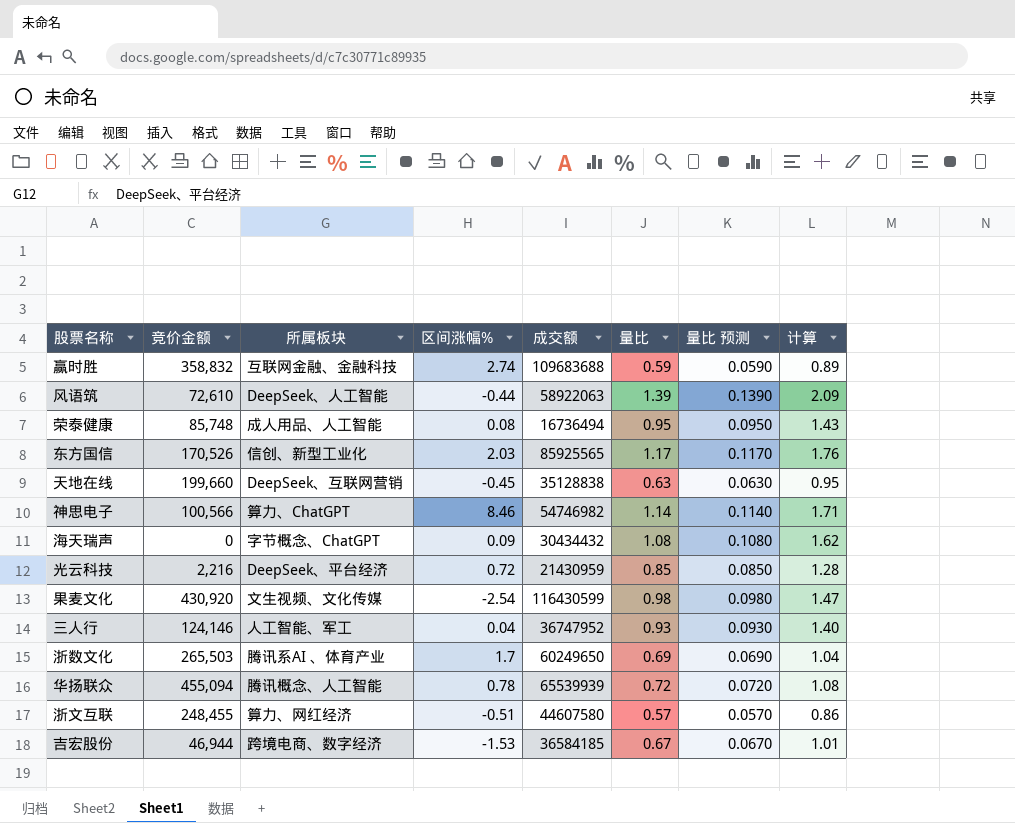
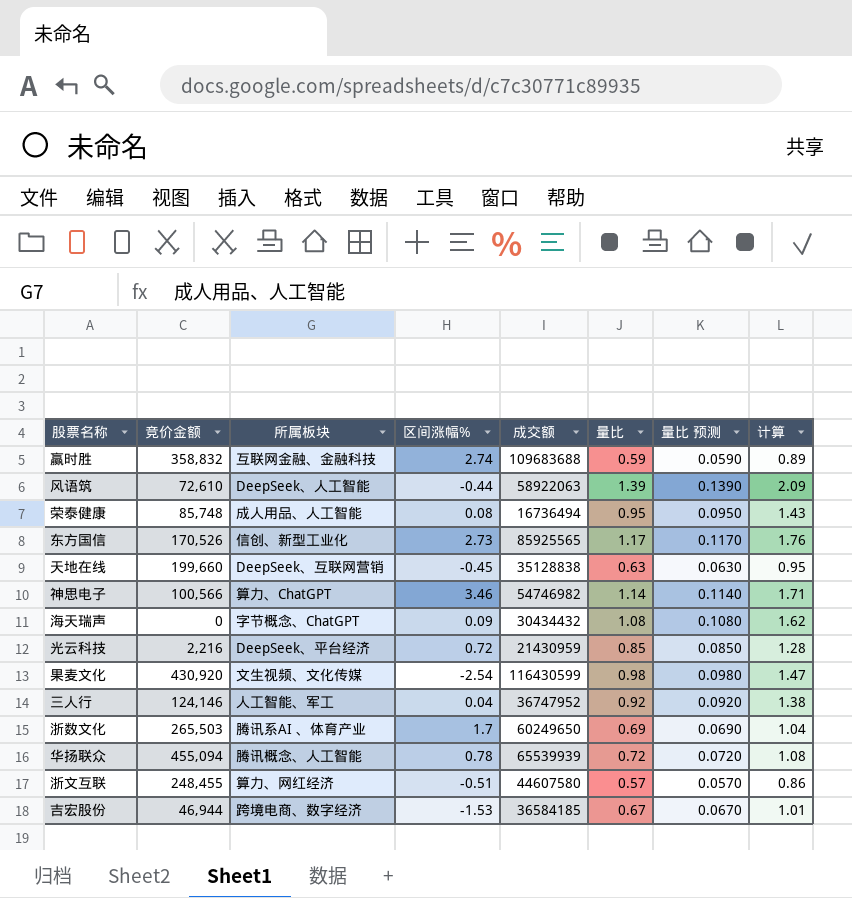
东方国信 | 区间涨幅%: 2.03 -> 2.73
神思电子 | 区间涨幅%: 8.46 -> 3.46
三人行 | 量比: 0.93 -> 0.92
三人行 | 量比 预测: 0.0930 -> 0.0920
三人行 | 计算: 1.40 -> 1.38

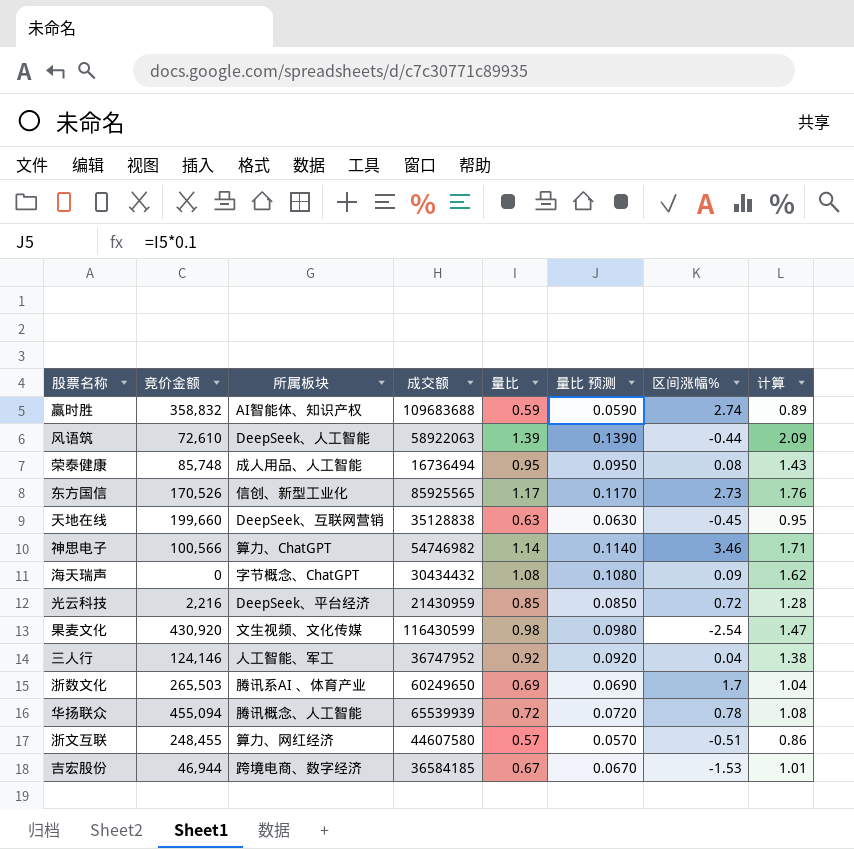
column 区间涨幅% | position: 4 -> 7
赢时胜 | 所属板块: 互联网金融、金融科技 -> AI智能体、知识产权

